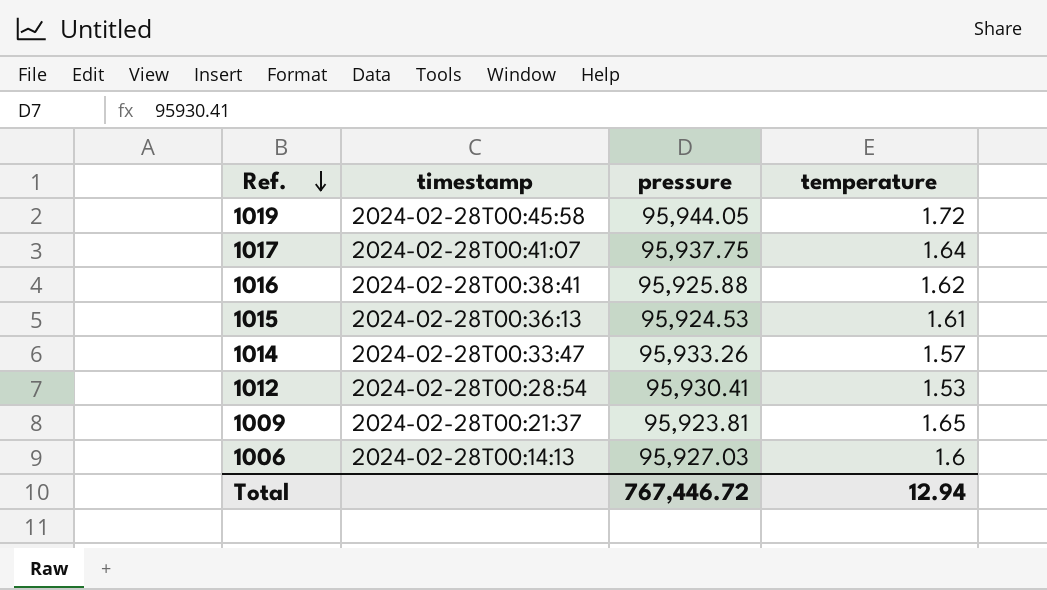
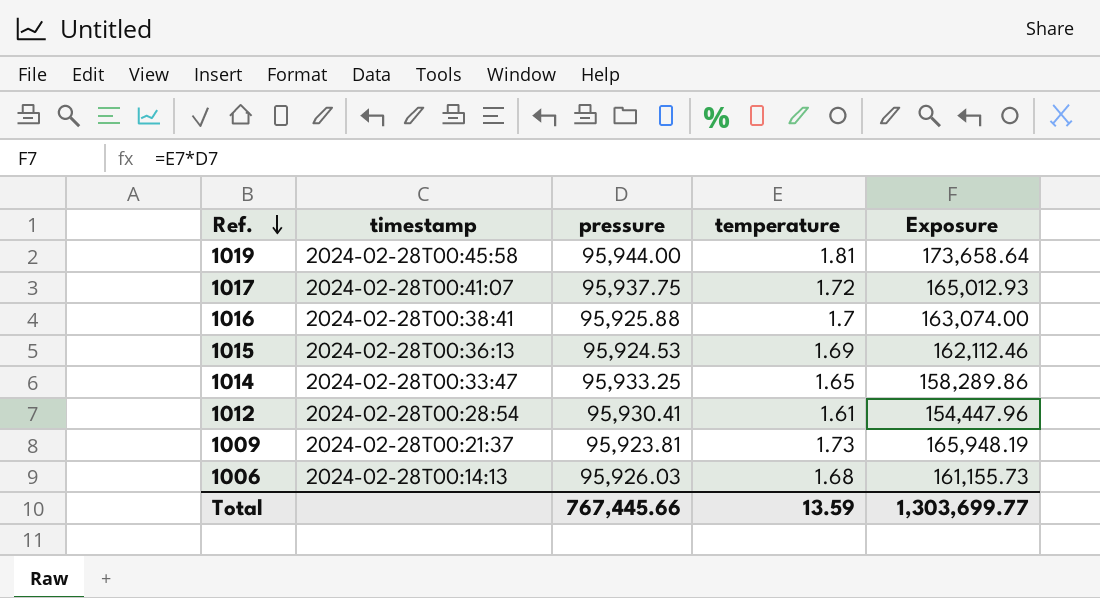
column Exposure | formula: none -> [pressure] * [temperature]
1019 | pressure: 95,944.05 -> 95,944.00
1019 | temperature: 1.72 -> 1.81
1017 | temperature: 1.64 -> 1.72
1016 | temperature: 1.62 -> 1.7
1015 | temperature: 1.61 -> 1.69
1014 | pressure: 95,933.26 -> 95,933.25
1014 | temperature: 1.57 -> 1.65
1012 | temperature: 1.53 -> 1.61
1009 | temperature: 1.65 -> 1.73
1006 | pressure: 95,927.03 -> 95,926.03
1006 | temperature: 1.6 -> 1.68
Total | pressure: 767,446.72 -> 767,445.66
Total | temperature: 12.94 -> 13.59

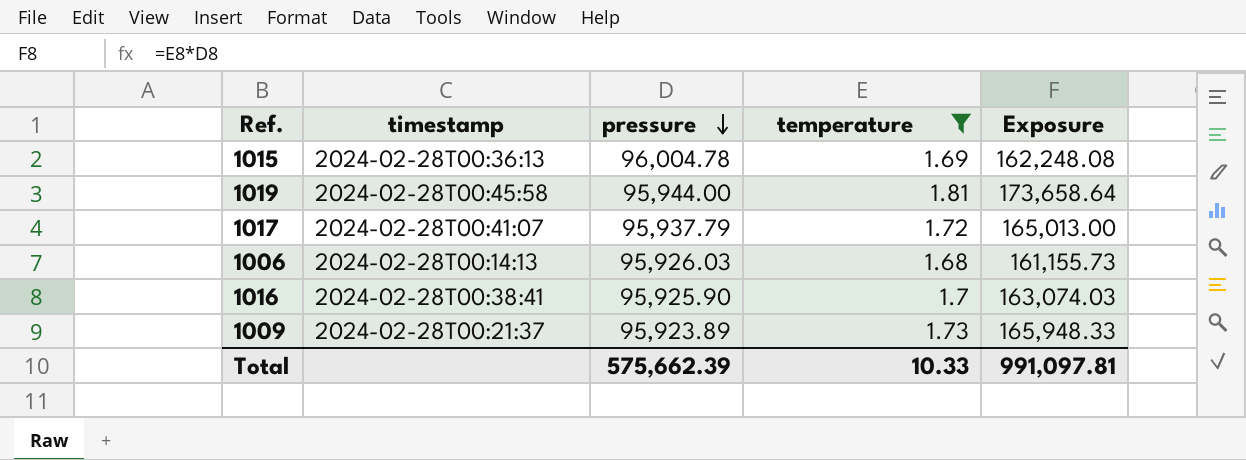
filter: none -> temperature >= 1.68
row order: Ref. descending -> pressure descending
1015 | pressure: 95,924.53 -> 96,004.78
1015 | Exposure: 162,112.46 -> 162,248.08
1017 | pressure: 95,937.75 -> 95,937.79
1017 | Exposure: 165,012.93 -> 165,013.00
1016 | pressure: 95,925.88 -> 95,925.90
1016 | Exposure: 163,074.00 -> 163,074.03
1009 | pressure: 95,923.81 -> 95,923.89
1009 | Exposure: 165,948.19 -> 165,948.33
Total | pressure: 767,445.66 -> 575,662.39
Total | temperature: 13.59 -> 10.33
Total | Exposure: 1,303,699.77 -> 991,097.81

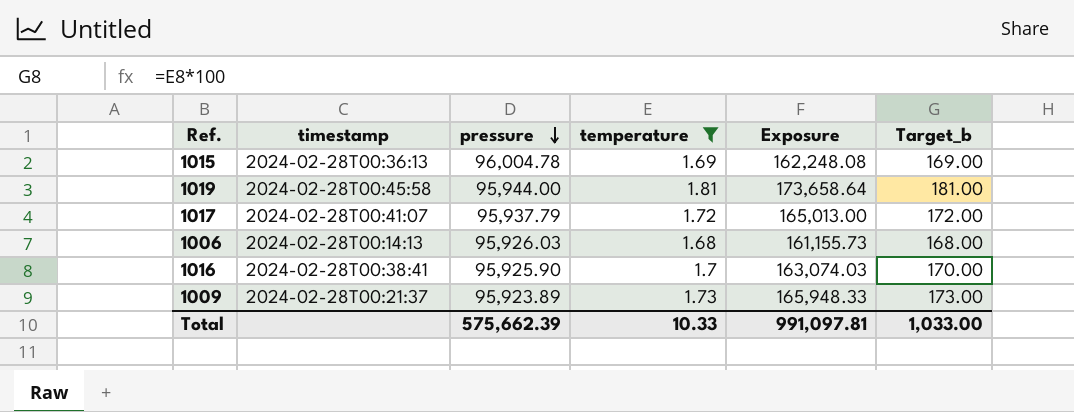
column Target_b | formula: none -> [temperature] * 100

